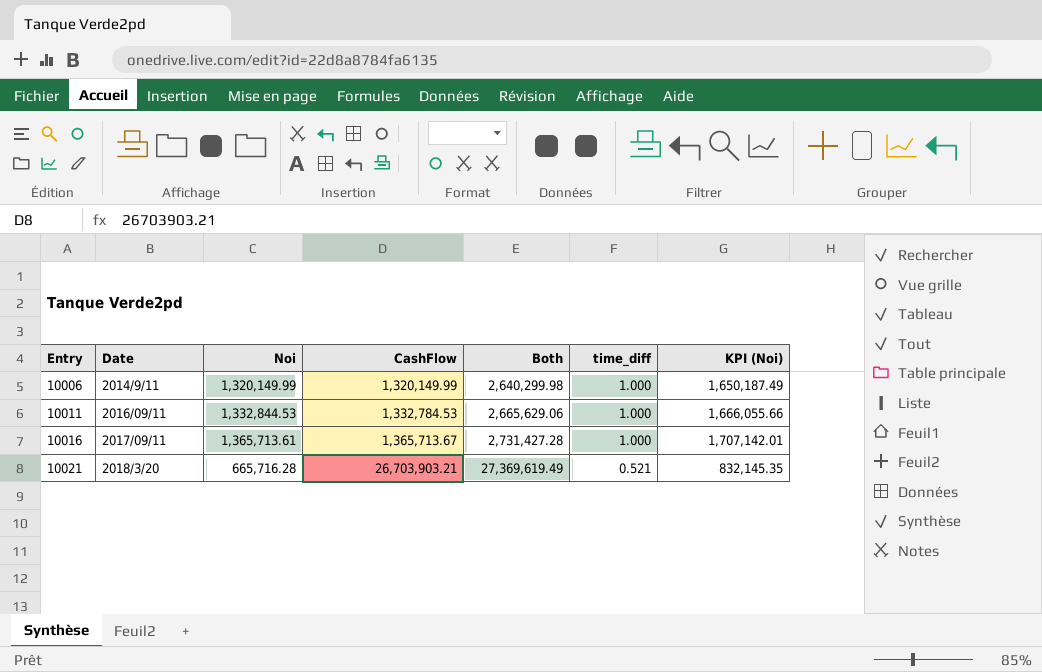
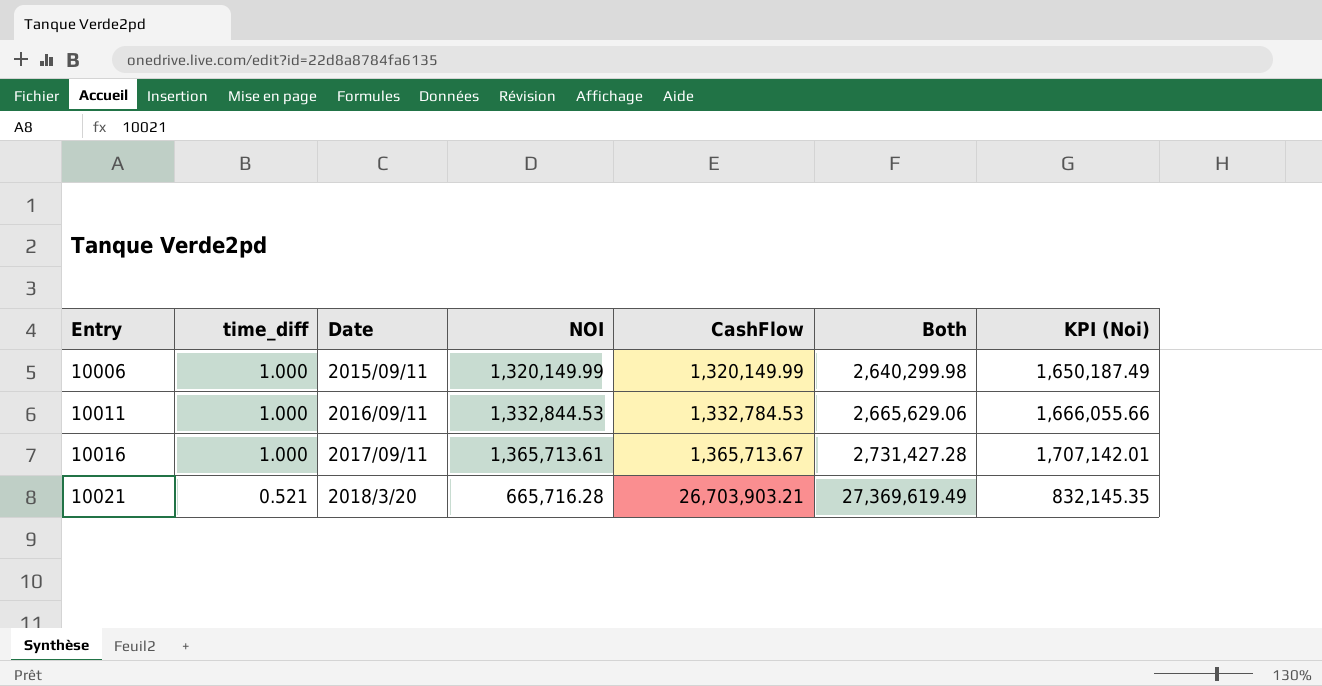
column time_diff | position: 6 -> 2
column name: Noi -> NOI
10006 | Date: 2014/9/11 -> 2015/09/11

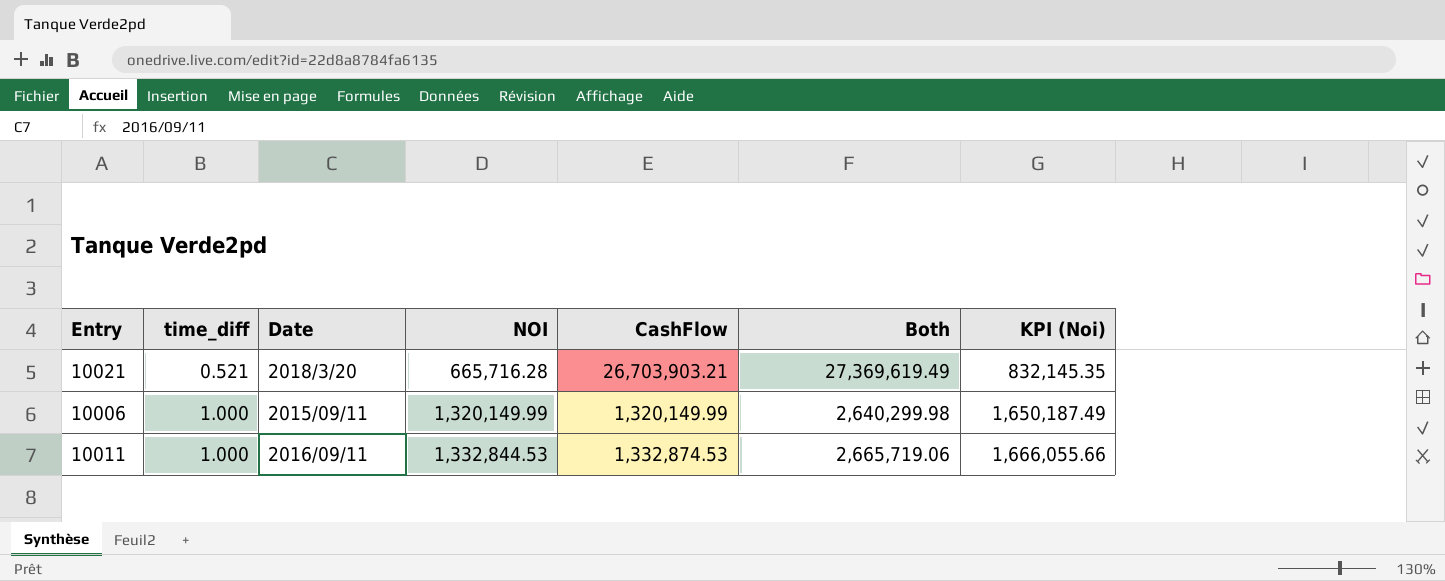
row order: Entry ascending -> time_diff ascending
row 10016: 1.000 | 2017/09/11 | 1,365,713.61 | 1,365,713.67 | 2,731,427.28 | 1,707,142.01 -> none
10011 | CashFlow: 1,332,784.53 -> 1,332,874.53
10011 | Both: 2,665,629.06 -> 2,665,719.06

